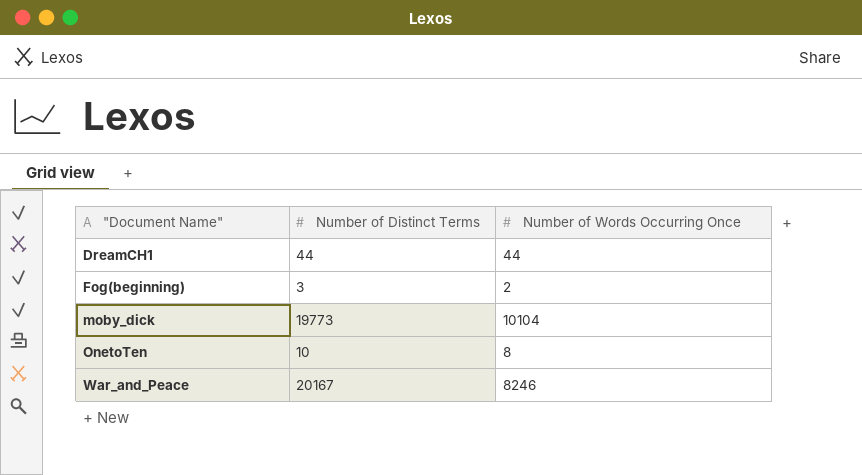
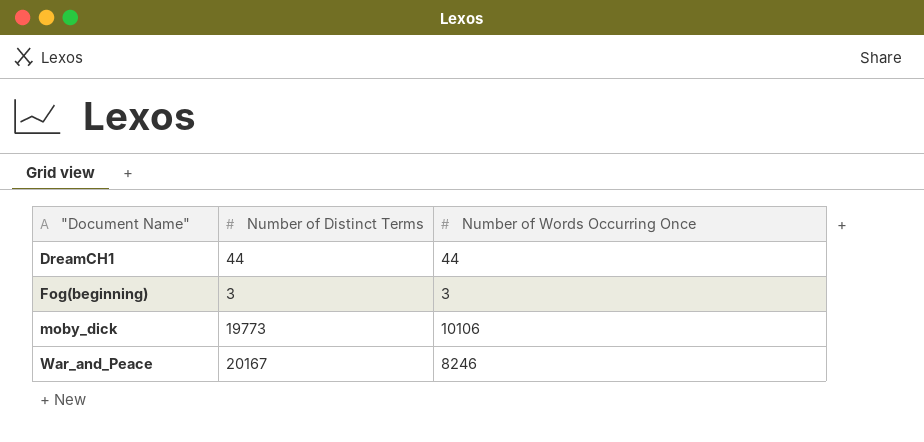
row OnetoTen: 10 | 8 -> none
Fog(beginning) | Number of Words Occurring Once: 2 -> 3
moby_dick | Number of Words Occurring Once: 10104 -> 10106

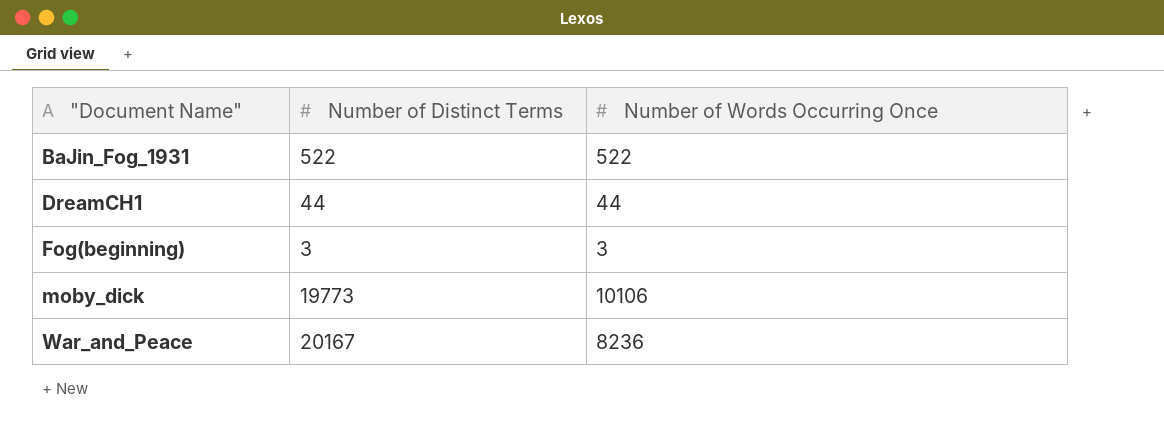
row BaJin_Fog_1931: none -> 522 | 522
War_and_Peace | Number of Words Occurring Once: 8246 -> 8236

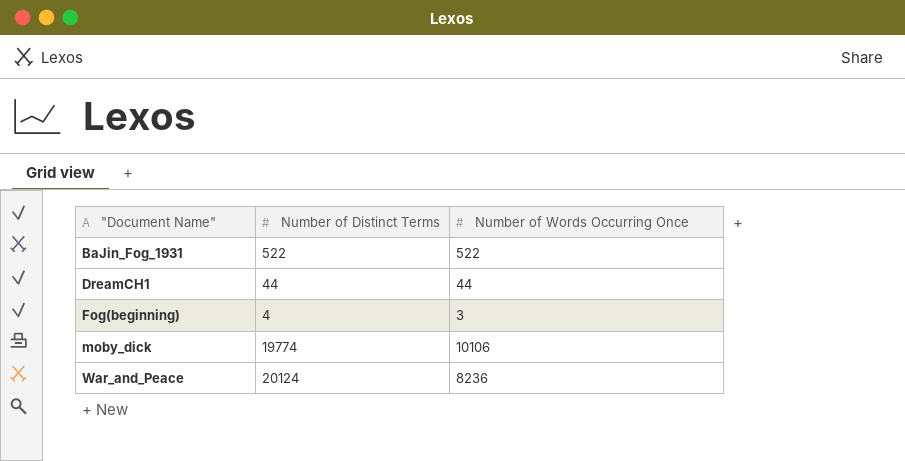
Fog(beginning) | Number of Distinct Terms: 3 -> 4
moby_dick | Number of Distinct Terms: 19773 -> 19774
War_and_Peace | Number of Distinct Terms: 20167 -> 20124

